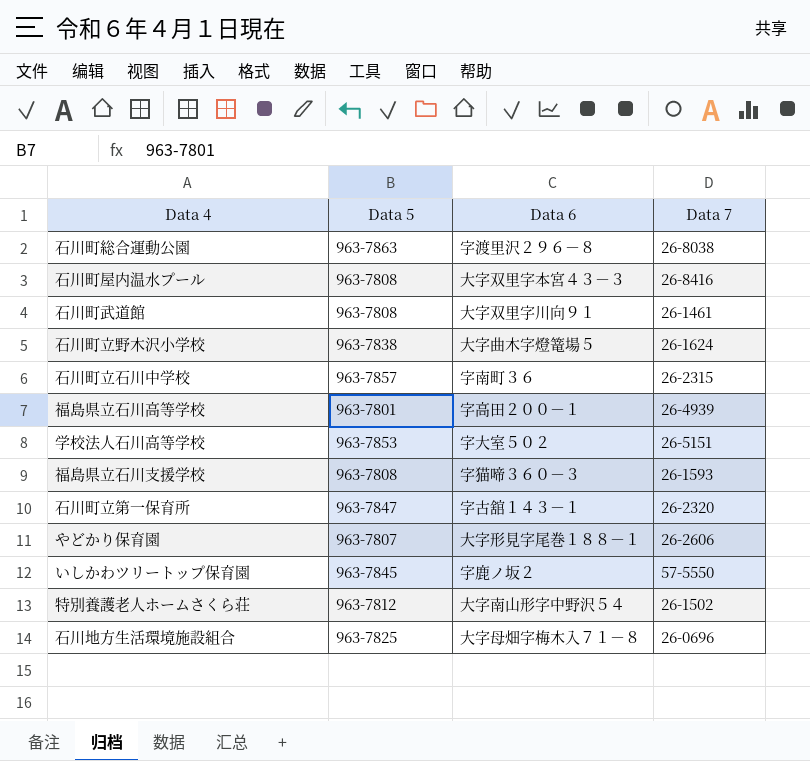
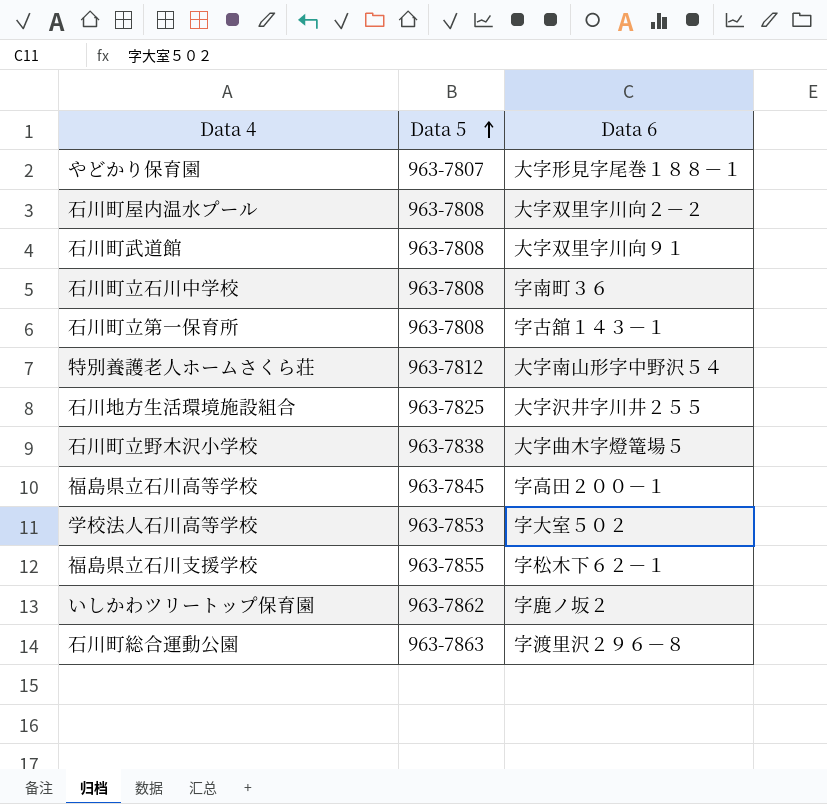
row order: none -> Data 5 ascending
column Data 7 | position: 4 -> none
石川町屋内温水プール | Data 6: 大字双里字本宮４３－３ -> 大字双里字川向２－２
石川町立石川中学校 | Data 5: 963-7857 -> 963-7808
石川町立第一保育所 | Data 5: 963-7847 -> 963-7808
石川地方生活環境施設組合 | Data 6: 大字母畑字梅木入７１－８ -> 大字沢井字川井２５５
福島県立石川高等学校 | Data 5: 963-7801 -> 963-7845
福島県立石川支援学校 | Data 5: 963-7808 -> 963-7855
福島県立石川支援学校 | Data 6: 字猫啼３６０－３ -> 字松木下６２－１
いしかわツリートップ保育園 | Data 5: 963-7845 -> 963-7862

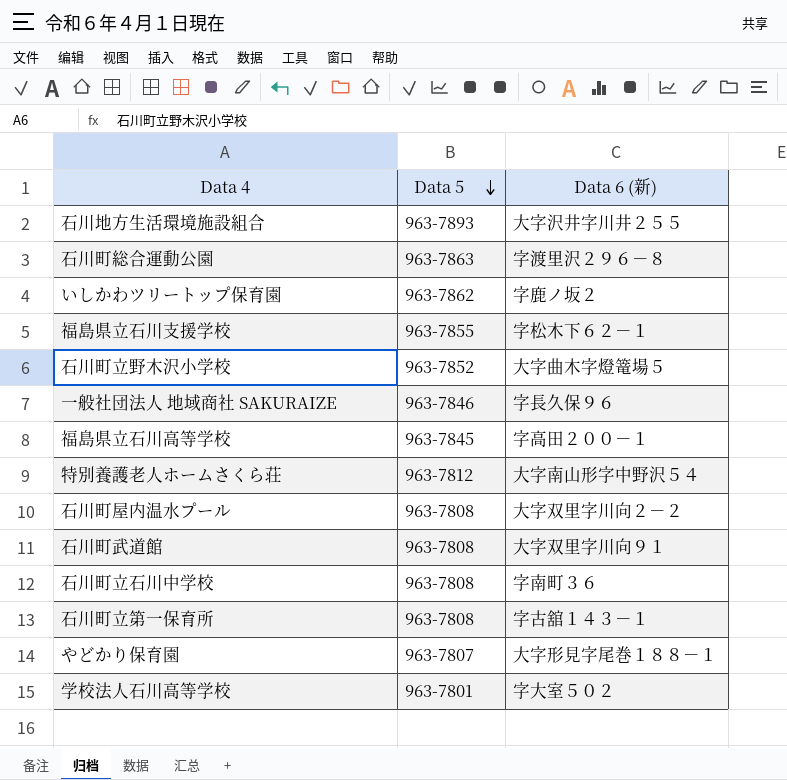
row order: Data 5 ascending -> Data 5 descending
column name: Data 6 -> Data 6 (新)
石川地方生活環境施設組合 | Data 5: 963-7825 -> 963-7893
石川町立野木沢小学校 | Data 5: 963-7838 -> 963-7852
row 一般社団法人 地域商社 SAKURAIZE: none -> 963-7846 | 字長久保９６
学校法人石川高等学校 | Data 5: 963-7853 -> 963-7801

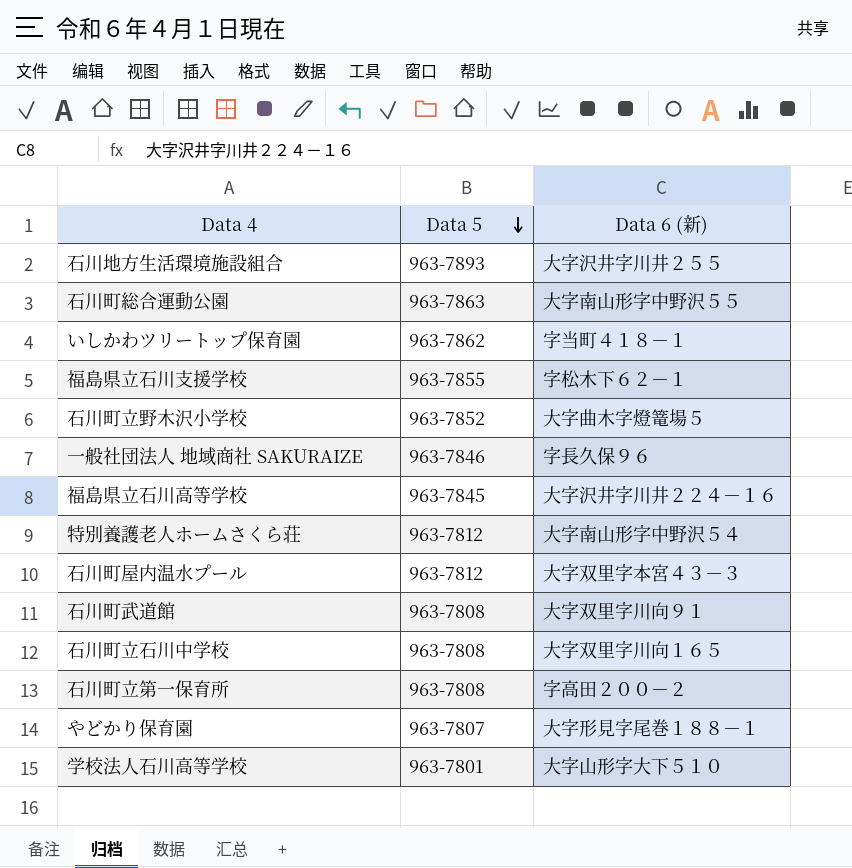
石川町総合運動公園 | Data 6 (新): 字渡里沢２９６－８ -> 大字南山形字中野沢５５
いしかわツリートップ保育園 | Data 6 (新): 字鹿ノ坂２ -> 字当町４１８－１
福島県立石川高等学校 | Data 6 (新): 字高田２００－１ -> 大字沢井字川井２２４－１６
石川町屋内温水プール | Data 5: 963-7808 -> 963-7812
石川町屋内温水プール | Data 6 (新): 大字双里字川向２－２ -> 大字双里字本宮４３－３
石川町立石川中学校 | Data 6 (新): 字南町３６ -> 大字双里字川向１６５
石川町立第一保育所 | Data 6 (新): 字古舘１４３－１ -> 字高田２００－２
学校法人石川高等学校 | Data 6 (新): 字大室５０２ -> 大字山形字大下５１０

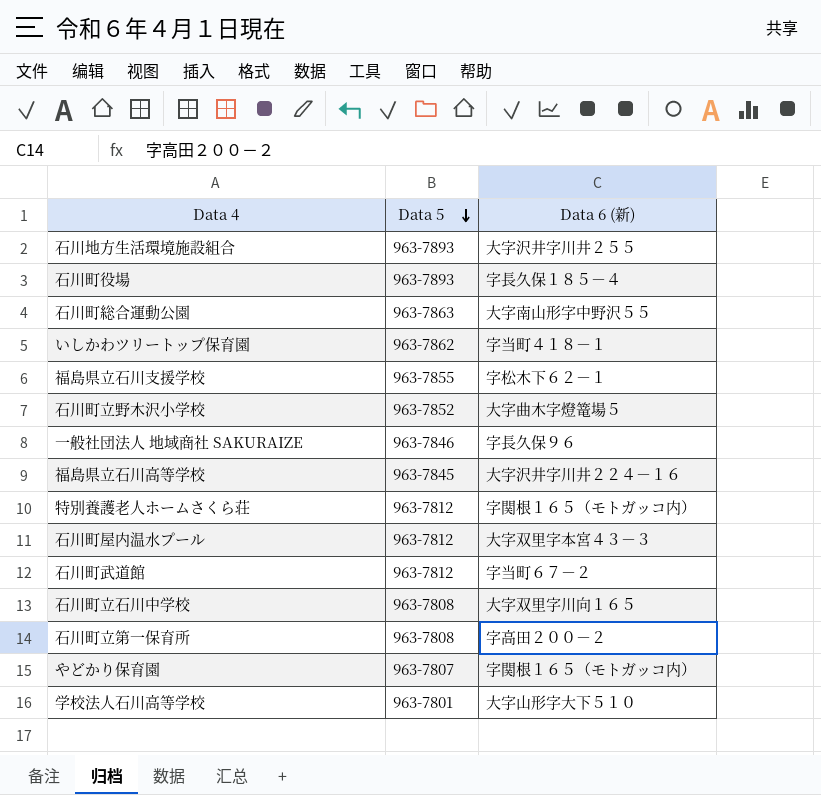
row 石川町役場: none -> 963-7893 | 字長久保１８５－４
特別養護老人ホームさくら荘 | Data 6 (新): 大字南山形字中野沢５４ -> 字関根１６５（モトガッコ内）
石川町武道館 | Data 5: 963-7808 -> 963-7812
石川町武道館 | Data 6 (新): 大字双里字川向９１ -> 字当町６７－２
やどかり保育園 | Data 6 (新): 大字形見字尾巻１８８－１ -> 字関根１６５（モトガッコ内）

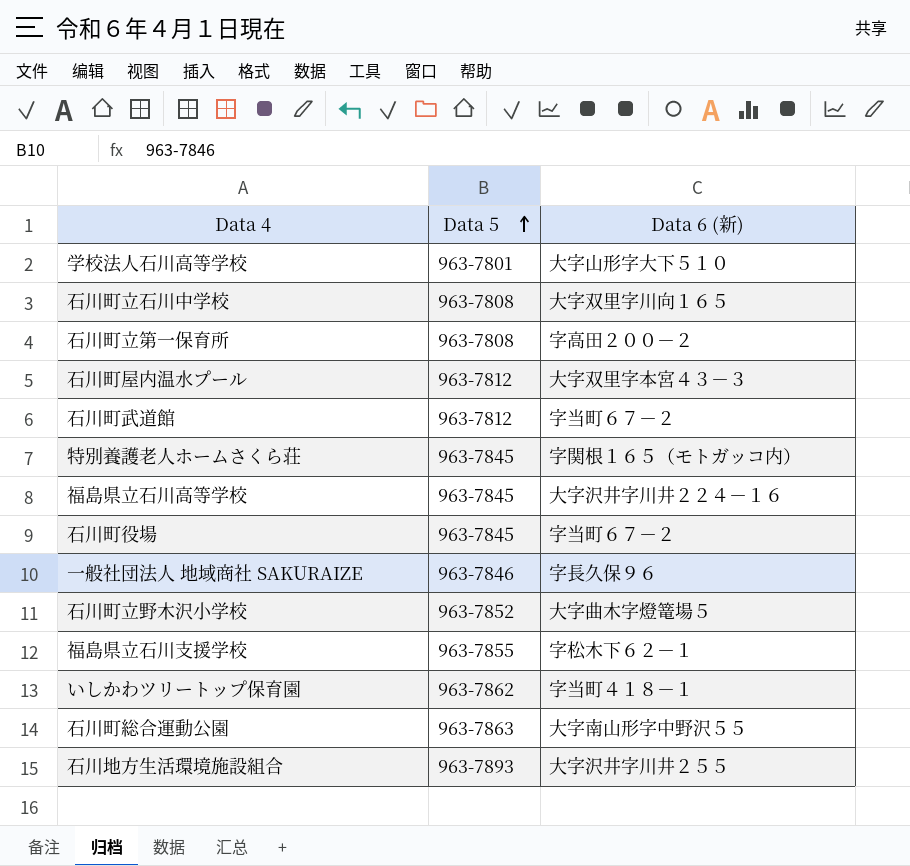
row order: Data 5 descending -> Data 5 ascending
row やどかり保育園: 963-7807 | 字関根１６５（モトガッコ内） -> none
特別養護老人ホームさくら荘 | Data 5: 963-7812 -> 963-7845
石川町役場 | Data 5: 963-7893 -> 963-7845
石川町役場 | Data 6 (新): 字長久保１８５－４ -> 字当町６７－２

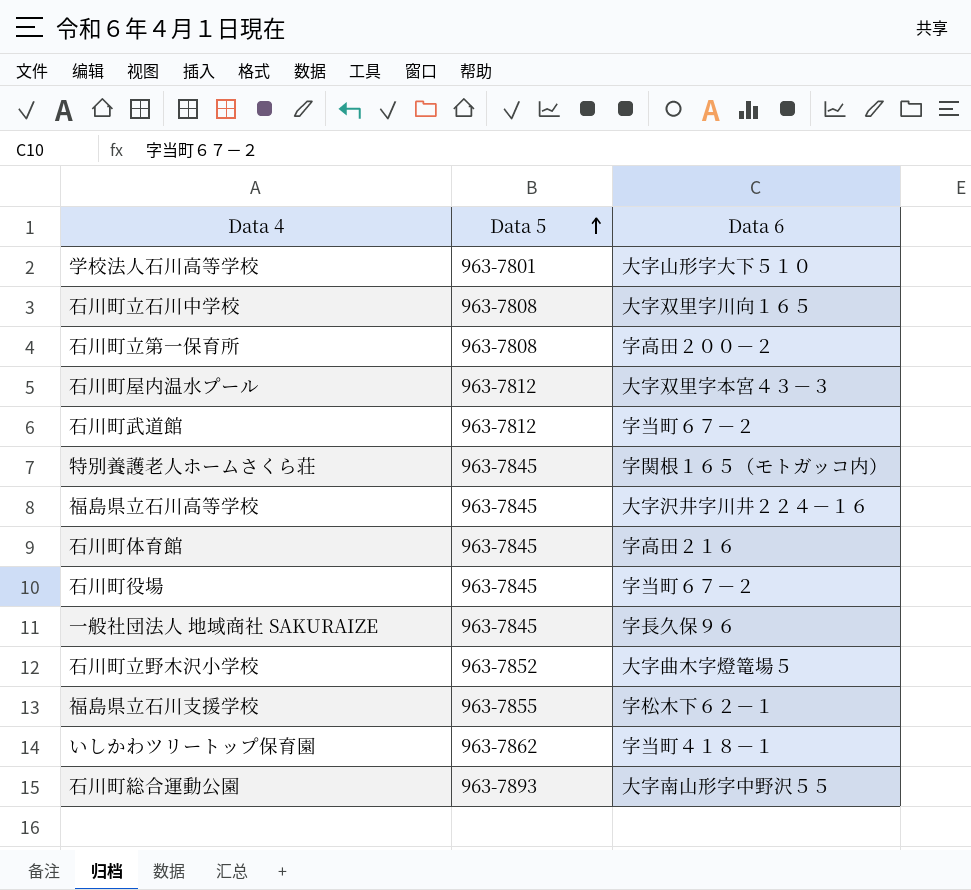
column name: Data 6 (新) -> Data 6
row 石川地方生活環境施設組合: 963-7893 | 大字沢井字川井２５５ -> none
row 石川町体育館: none -> 963-7845 | 字高田２１６
一般社団法人 地域商社 SAKURAIZE | Data 5: 963-7846 -> 963-7845
石川町総合運動公園 | Data 5: 963-7863 -> 963-7893

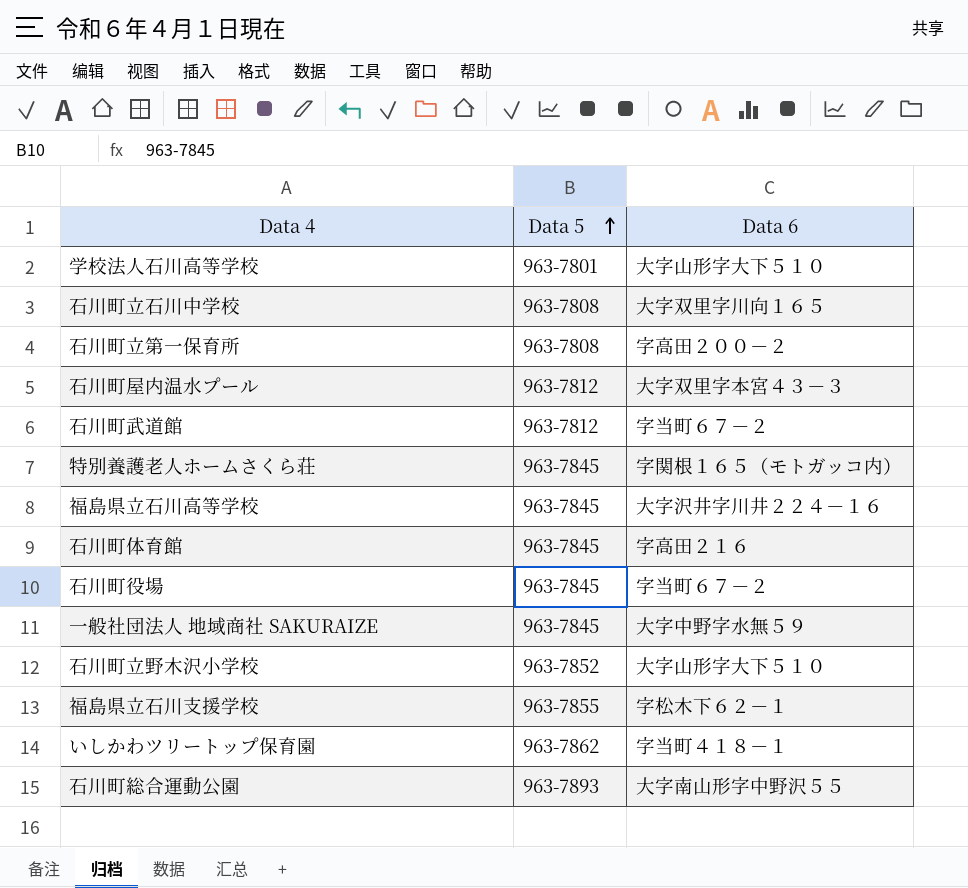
一般社団法人 地域商社 SAKURAIZE | Data 6: 字長久保９６ -> 大字中野字水無５９
石川町立野木沢小学校 | Data 6: 大字曲木字燈篭場５ -> 大字山形字大下５１０

